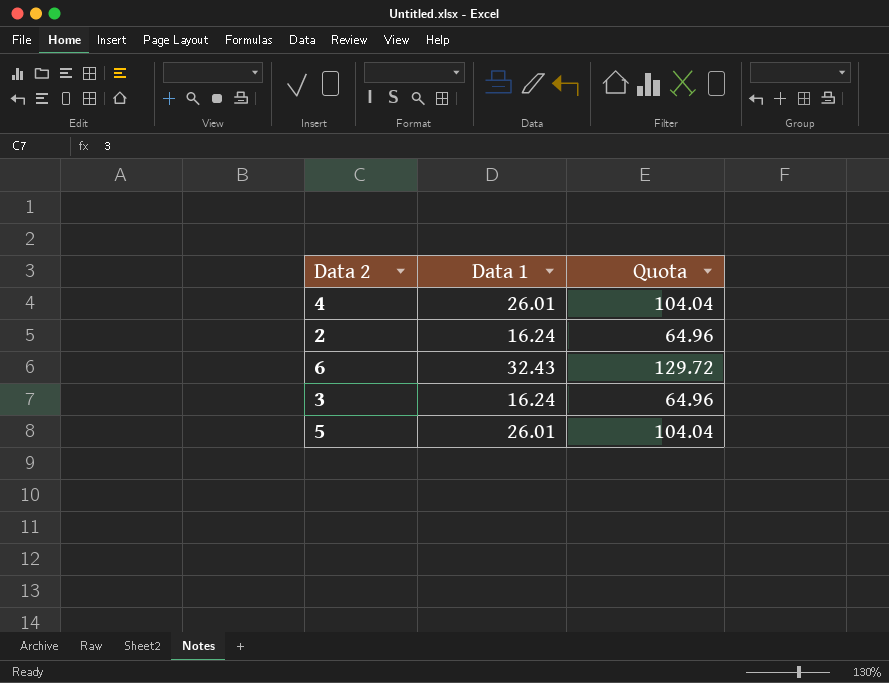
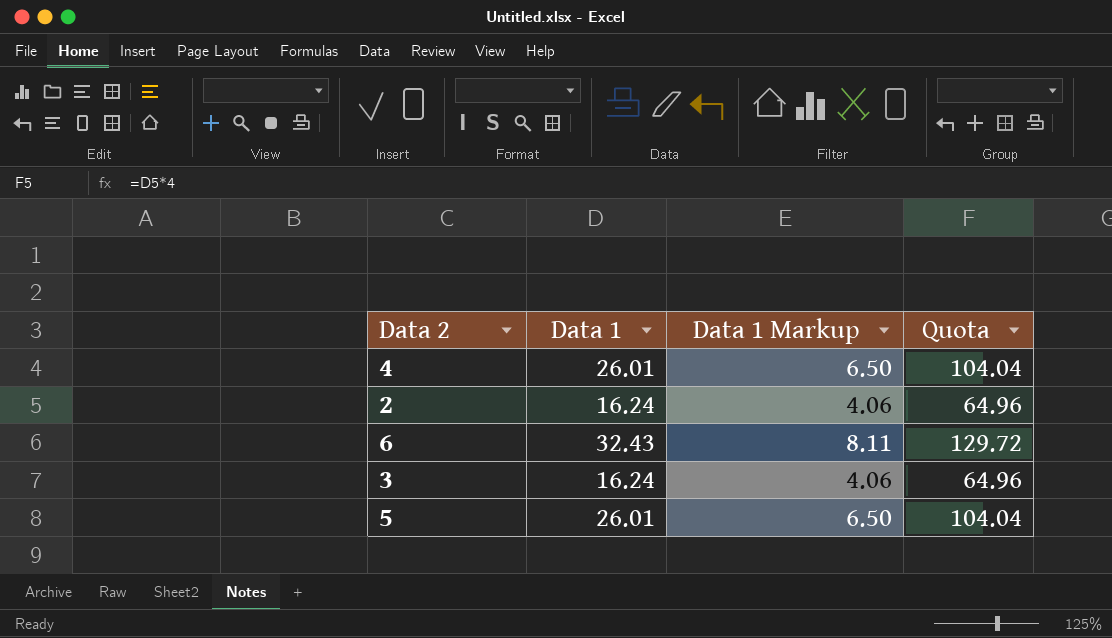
column Data 1 Markup | formula: none -> [Data 1] * 0.25

